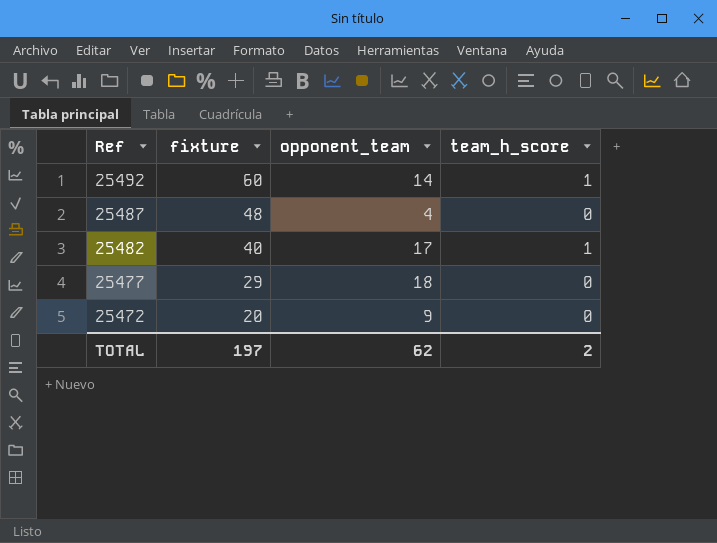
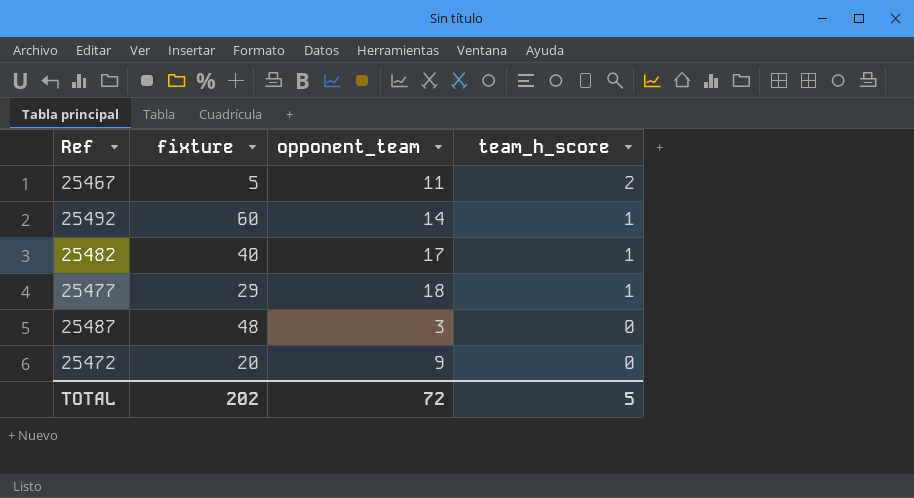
row order: Ref descending -> team_h_score descending
row 25467: none -> 5 | 11 | 2
25477 | team_h_score: 0 -> 1
25487 | opponent_team: 4 -> 3
TOTAL | fixture: 197 -> 202
TOTAL | opponent_team: 62 -> 72
TOTAL | team_h_score: 2 -> 5

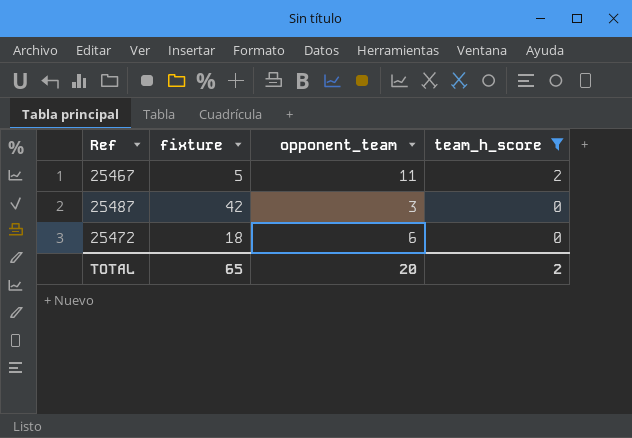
filter: none -> team_h_score != 1
25487 | fixture: 48 -> 42
25472 | fixture: 20 -> 18
25472 | opponent_team: 9 -> 6
TOTAL | fixture: 202 -> 65
TOTAL | opponent_team: 72 -> 20
TOTAL | team_h_score: 5 -> 2

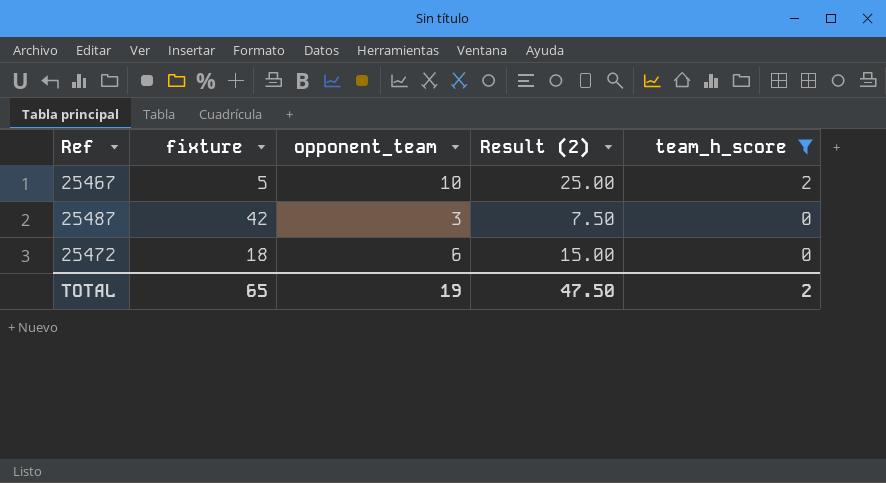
column Result (2) | formula: none -> [opponent_team] * 2.5
25467 | opponent_team: 11 -> 10
TOTAL | opponent_team: 20 -> 19

